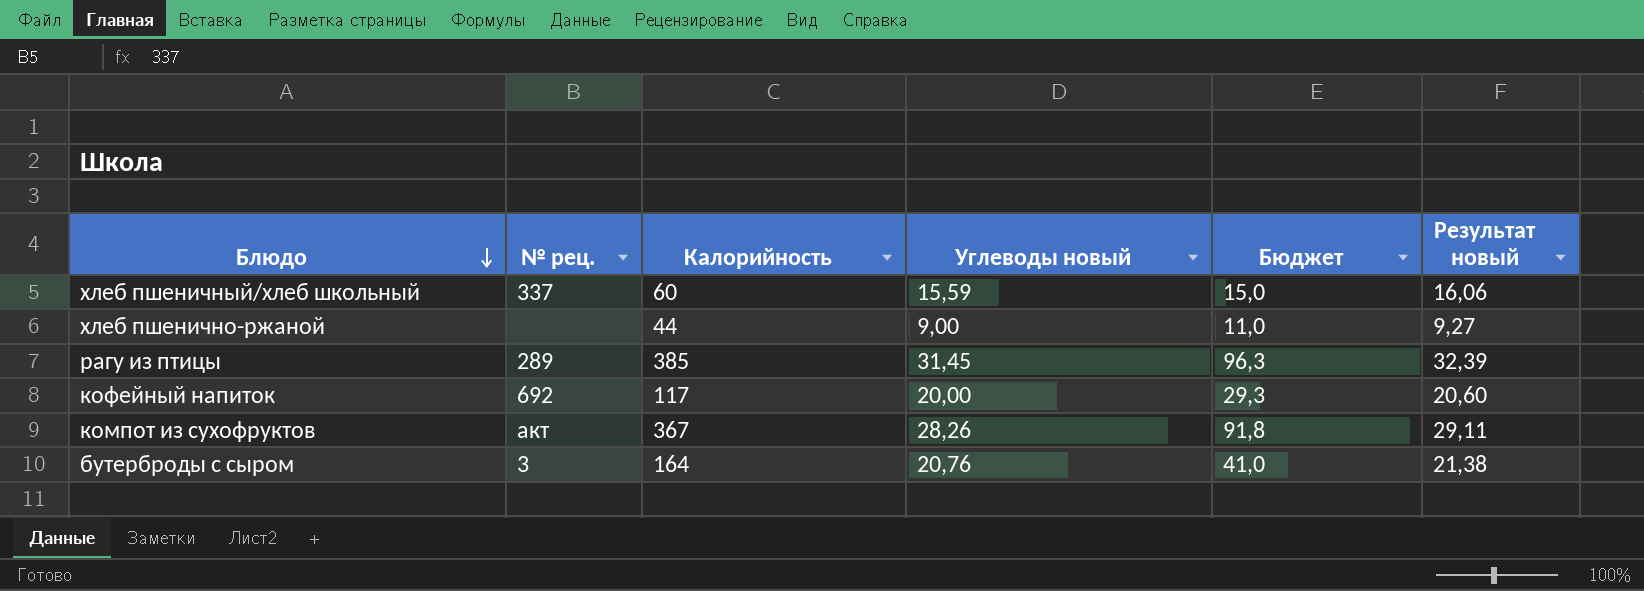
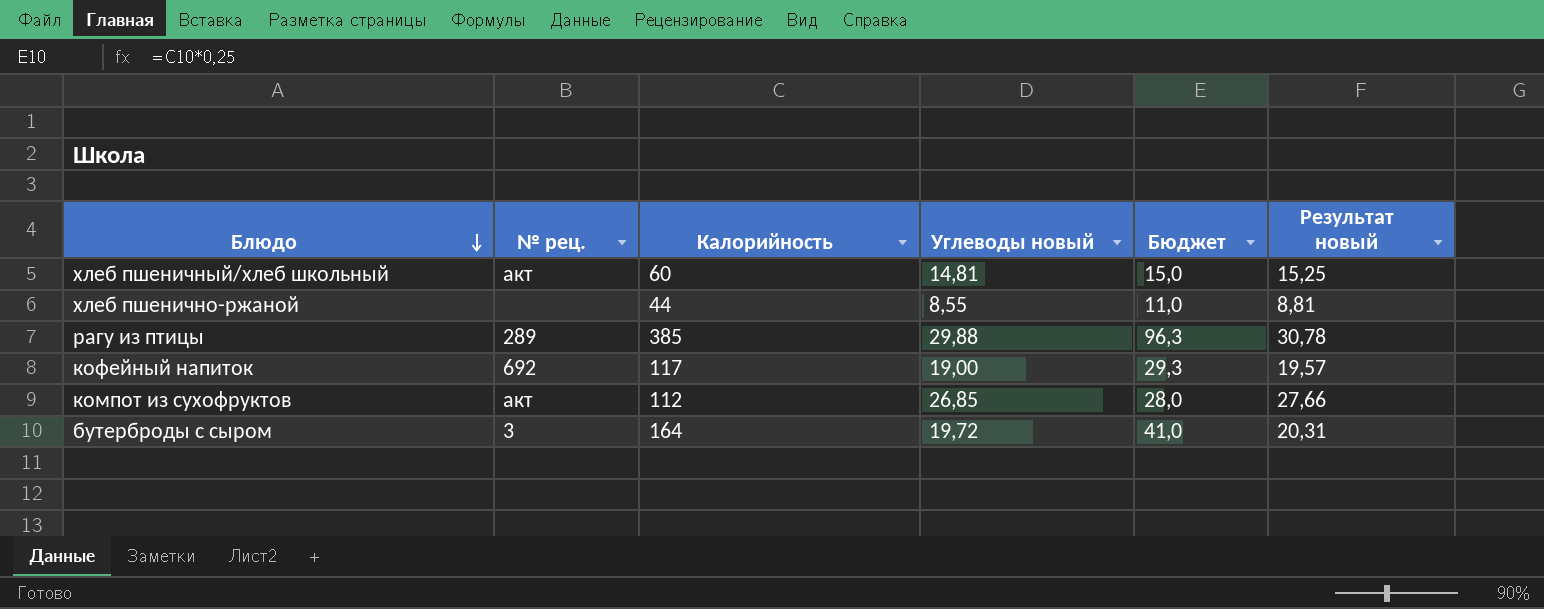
хлеб пшеничный/хлеб школьный | № рец.: 337 -> акт
хлеб пшеничный/хлеб школьный | Углеводы новый: 15,59 -> 14,81
хлеб пшеничный/хлеб школьный | Результат новый: 16,06 -> 15,25
хлеб пшенично-ржаной | Углеводы новый: 9,00 -> 8,55
хлеб пшенично-ржаной | Результат новый: 9,27 -> 8,81
рагу из птицы | Углеводы новый: 31,45 -> 29,88
рагу из птицы | Результат новый: 32,39 -> 30,78
кофейный напиток | Углеводы новый: 20,00 -> 19,00
кофейный напиток | Результат новый: 20,60 -> 19,57
компот из сухофруктов | Калорийность: 367 -> 112
компот из сухофруктов | Углеводы новый: 28,26 -> 26,85
компот из сухофруктов | Бюджет: 91,8 -> 28,0
компот из сухофруктов | Результат новый: 29,11 -> 27,66
бутерброды с сыром | Углеводы новый: 20,76 -> 19,72
бутерброды с сыром | Результат новый: 21,38 -> 20,31

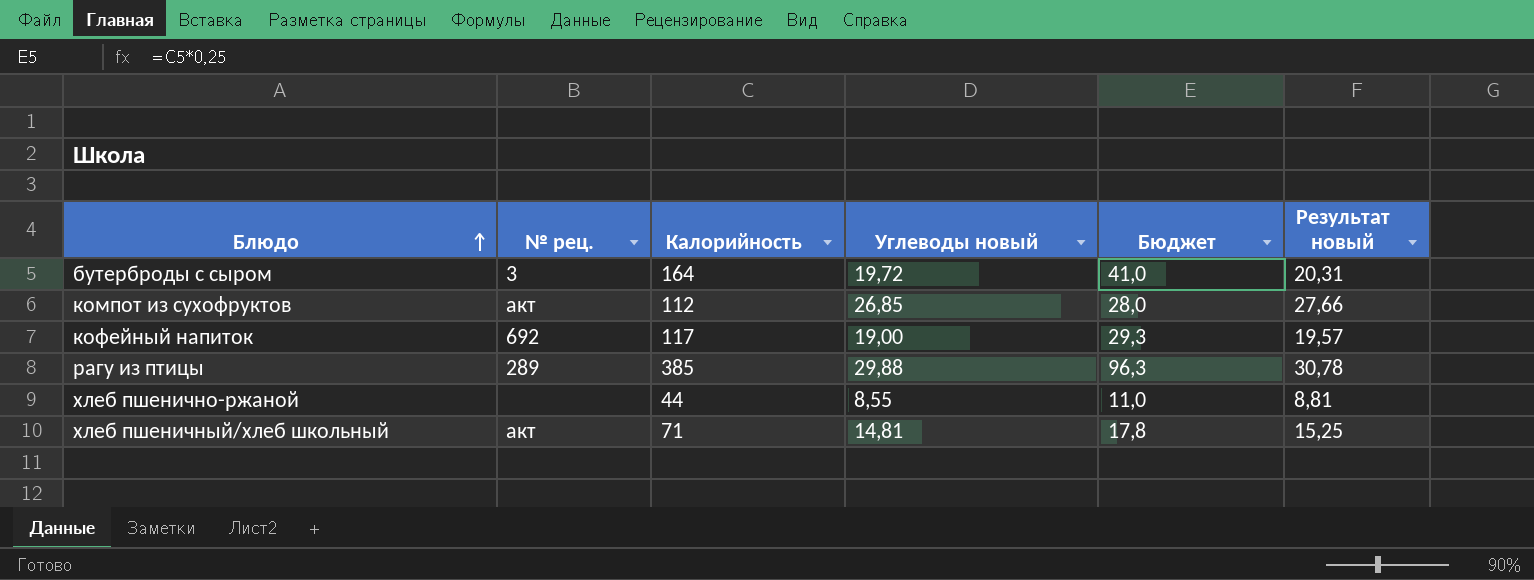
row order: Блюдо descending -> Блюдо ascending
хлеб пшеничный/хлеб школьный | Калорийность: 60 -> 71
хлеб пшеничный/хлеб школьный | Бюджет: 15,0 -> 17,8

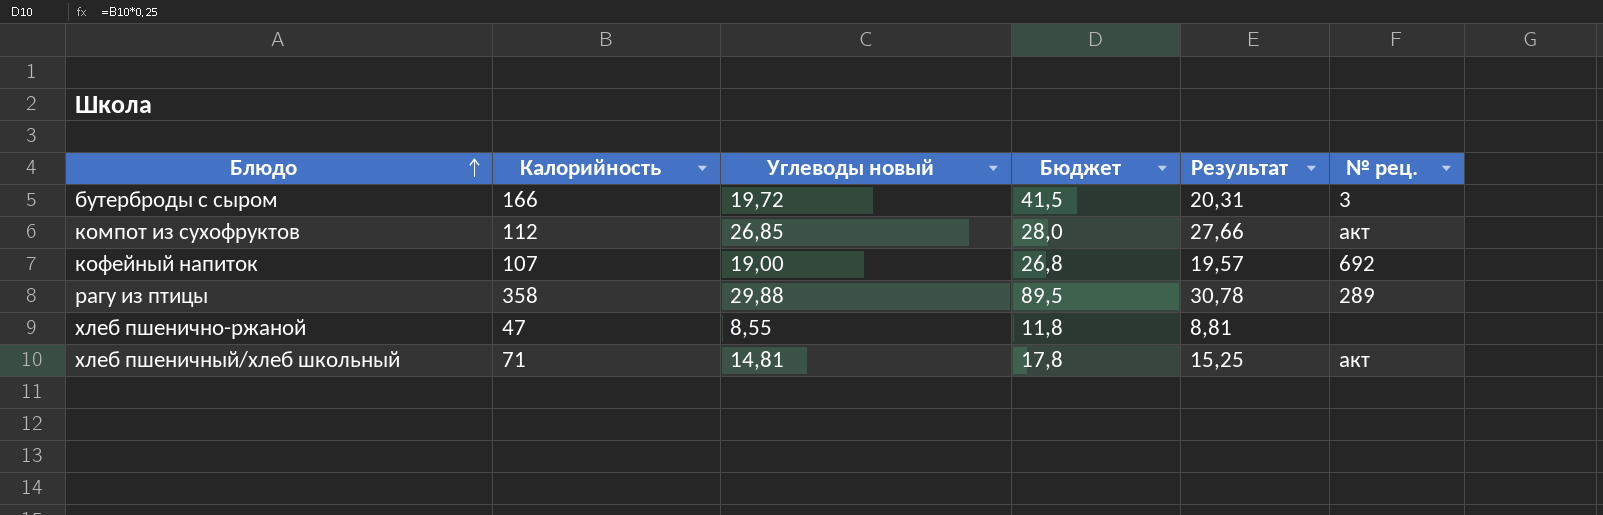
column name: Результат новый -> Результат
column № рец. | position: 2 -> 6
бутерброды с сыром | Калорийность: 164 -> 166
бутерброды с сыром | Бюджет: 41,0 -> 41,5
кофейный напиток | Калорийность: 117 -> 107
кофейный напиток | Бюджет: 29,3 -> 26,8
рагу из птицы | Калорийность: 385 -> 358
рагу из птицы | Бюджет: 96,3 -> 89,5
хлеб пшенично-ржаной | Калорийность: 44 -> 47
хлеб пшенично-ржаной | Бюджет: 11,0 -> 11,8

